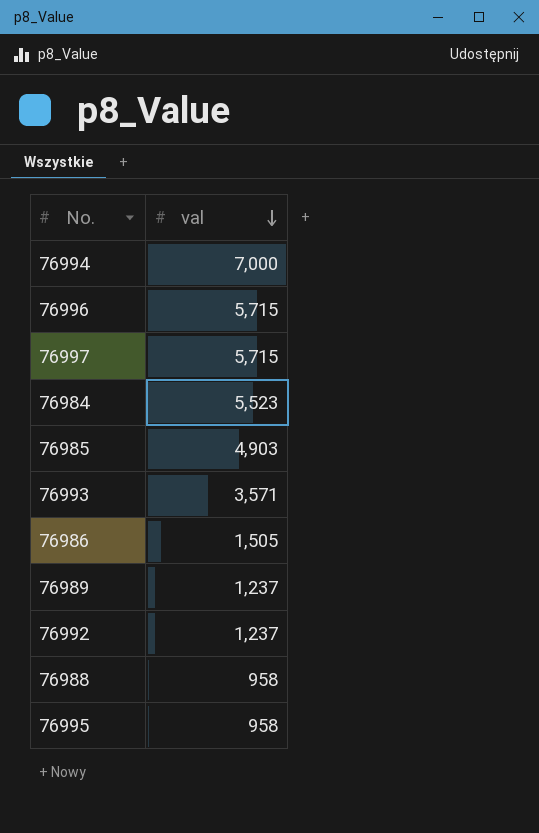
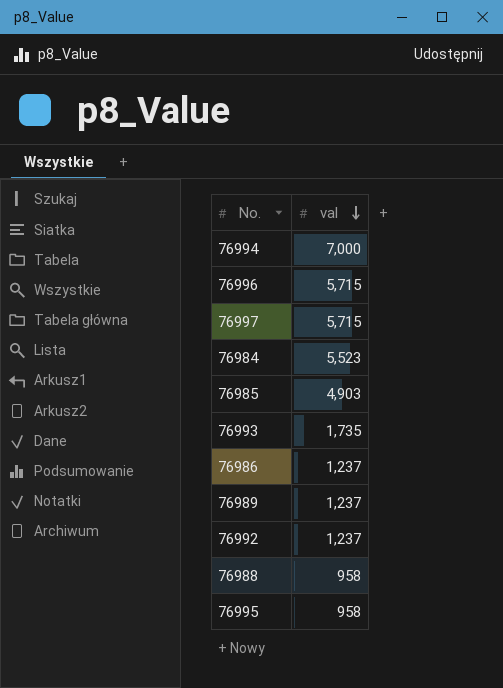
76993 | val: 3,571 -> 1,735
76986 | val: 1,505 -> 1,237

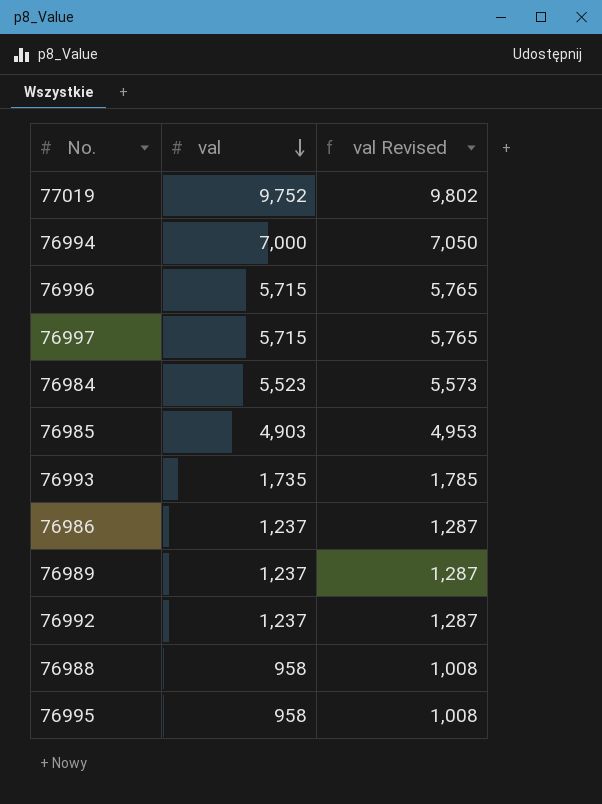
column val Revised | formula: none -> [val] + 50
row 77019: none -> 9,752 | 9,802

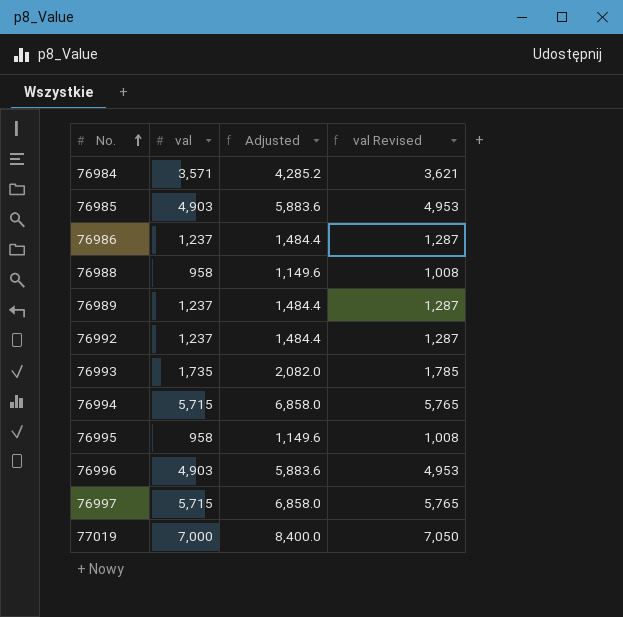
row order: val descending -> No. ascending
column Adjusted | formula: none -> [val] * 1.2
76984 | val: 5,523 -> 3,571
76984 | val Revised: 5,573 -> 3,621
76994 | val: 7,000 -> 5,715
76994 | val Revised: 7,050 -> 5,765
76996 | val: 5,715 -> 4,903
76996 | val Revised: 5,765 -> 4,953
77019 | val: 9,752 -> 7,000
77019 | val Revised: 9,802 -> 7,050

